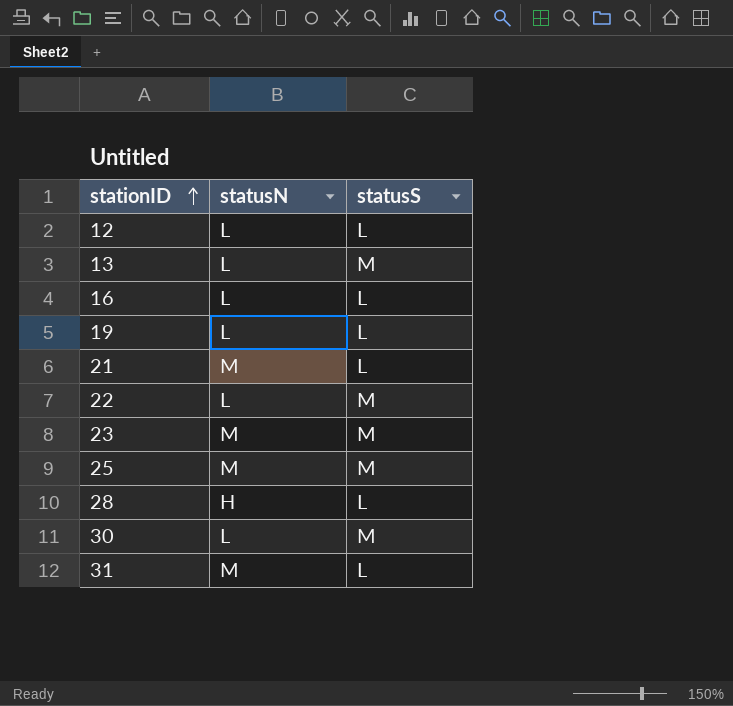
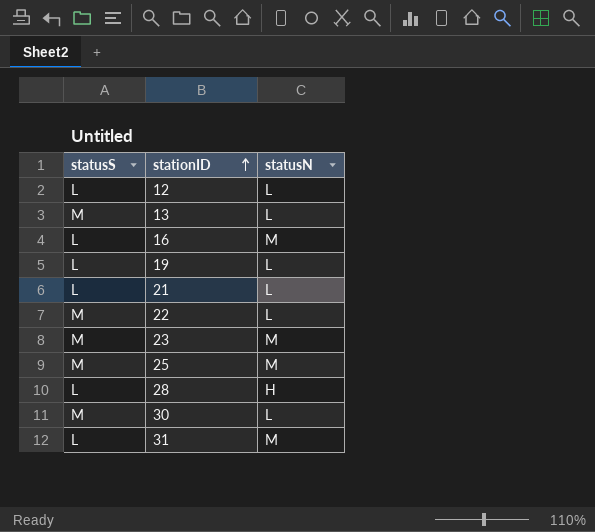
column statusS | position: 3 -> 1
16 | statusN: L -> M
21 | statusN: M -> L

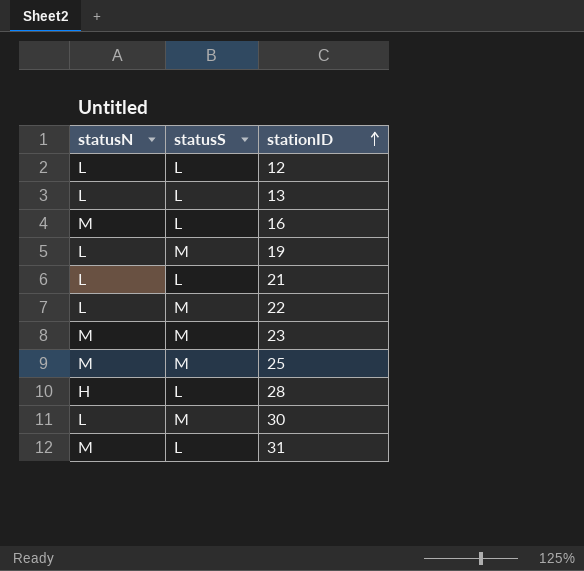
column statusN | position: 3 -> 1
13 | statusS: M -> L
19 | statusS: L -> M

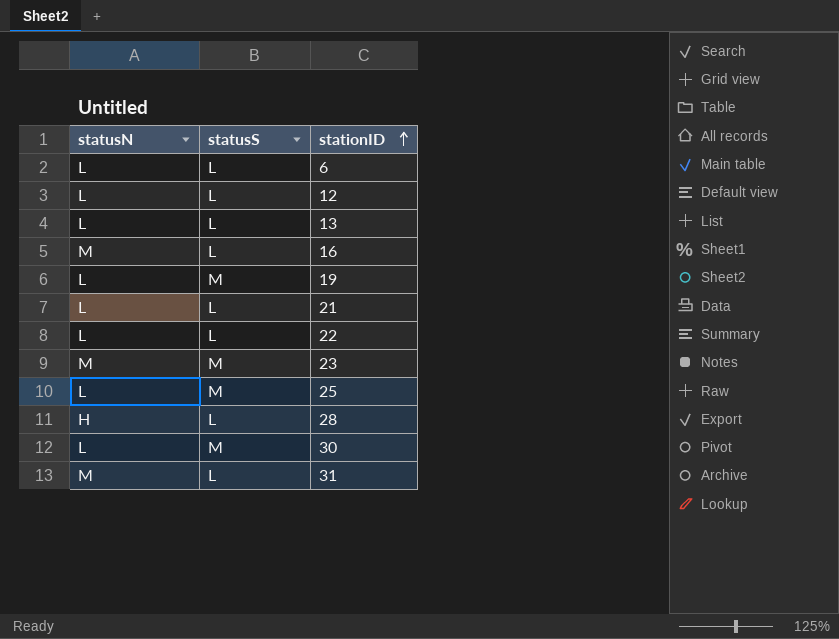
row 6: none -> L | L
22 | statusS: M -> L
25 | statusN: M -> L

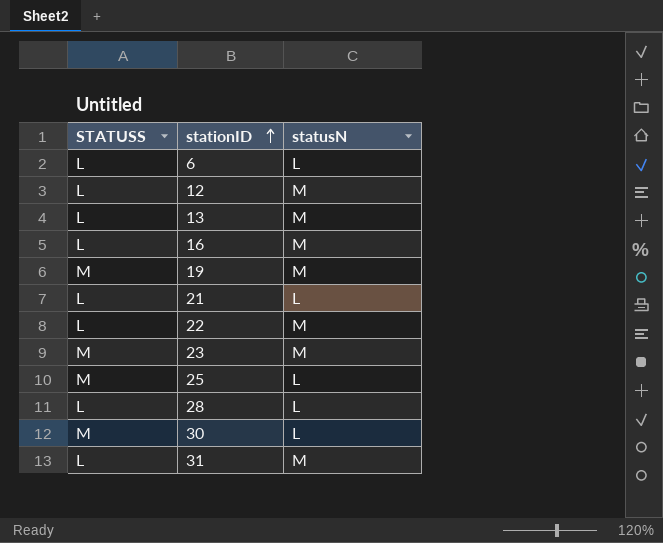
column name: statusS -> STATUSS
column statusN | position: 1 -> 3
12 | statusN: L -> M
13 | statusN: L -> M
19 | statusN: L -> M
22 | statusN: L -> M
28 | statusN: H -> L

